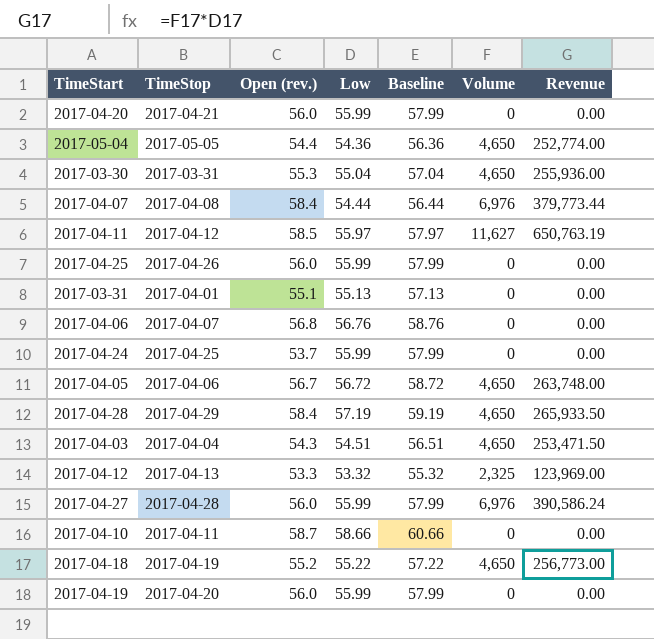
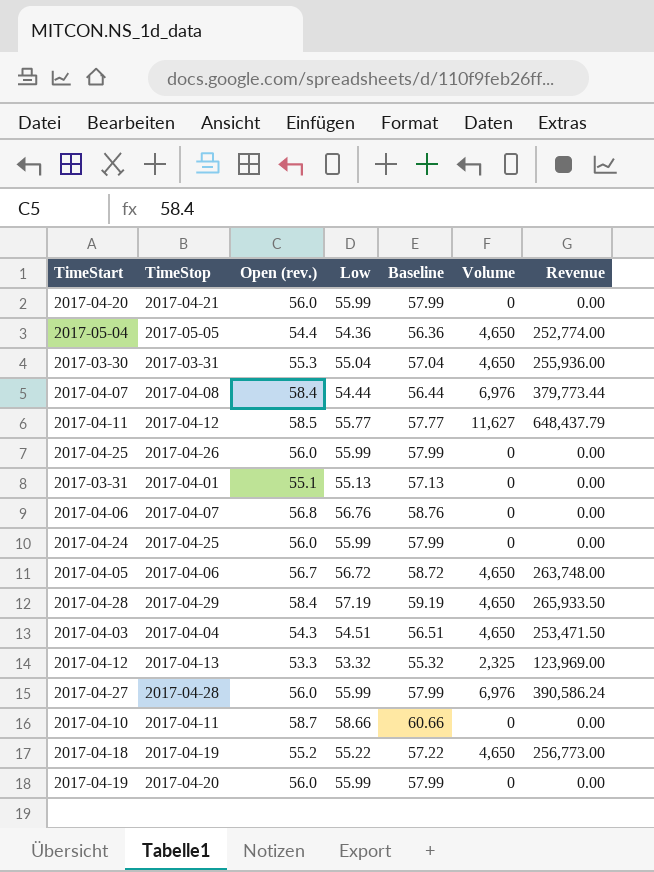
2017-04-11 | Low: 55.97 -> 55.77
2017-04-11 | Baseline: 57.97 -> 57.77
2017-04-11 | Revenue: 650,763.19 -> 648,437.79
2017-04-24 | Open (rev.): 53.7 -> 56.0

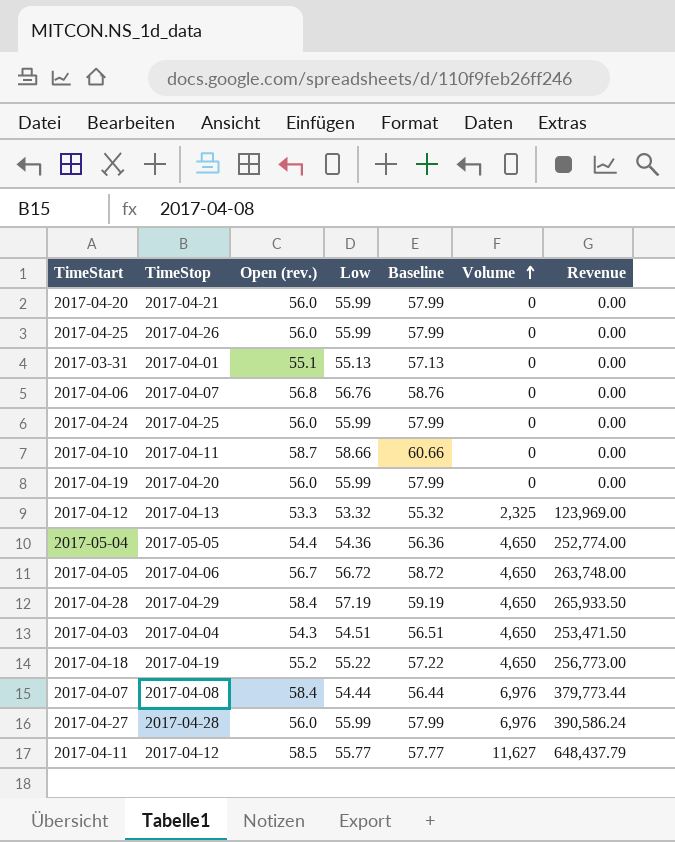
row order: none -> Volume ascending
row 2017-03-30: 2017-03-31 | 55.3 | 55.04 | 57.04 | 4,650 | 255,936.00 -> none

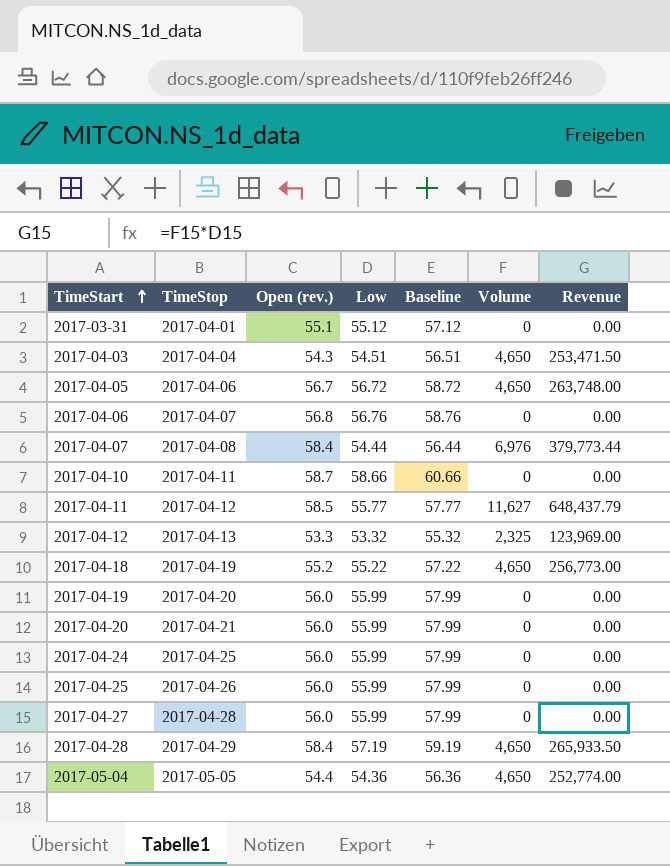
row order: Volume ascending -> TimeStart ascending
2017-03-31 | Low: 55.13 -> 55.12
2017-03-31 | Baseline: 57.13 -> 57.12
2017-04-27 | Volume: 6,976 -> 0
2017-04-27 | Revenue: 390,586.24 -> 0.00

